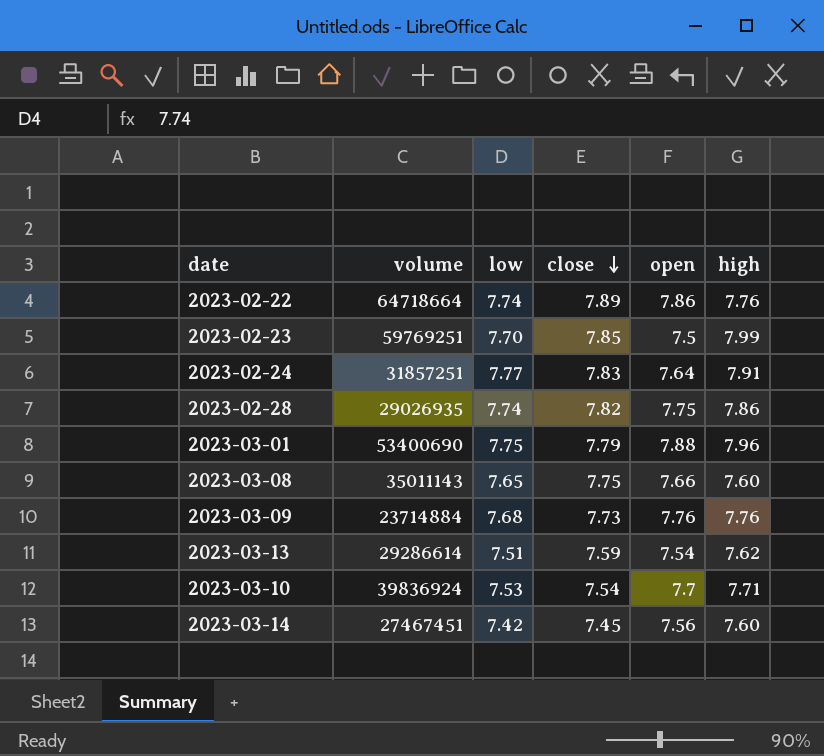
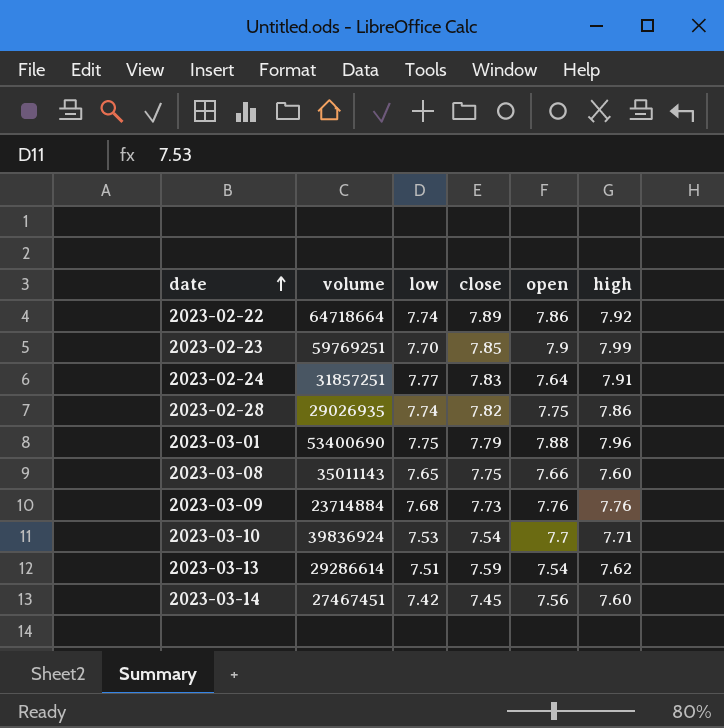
row order: close descending -> date ascending
2023-02-22 | high: 7.76 -> 7.92
2023-02-23 | open: 7.5 -> 7.9

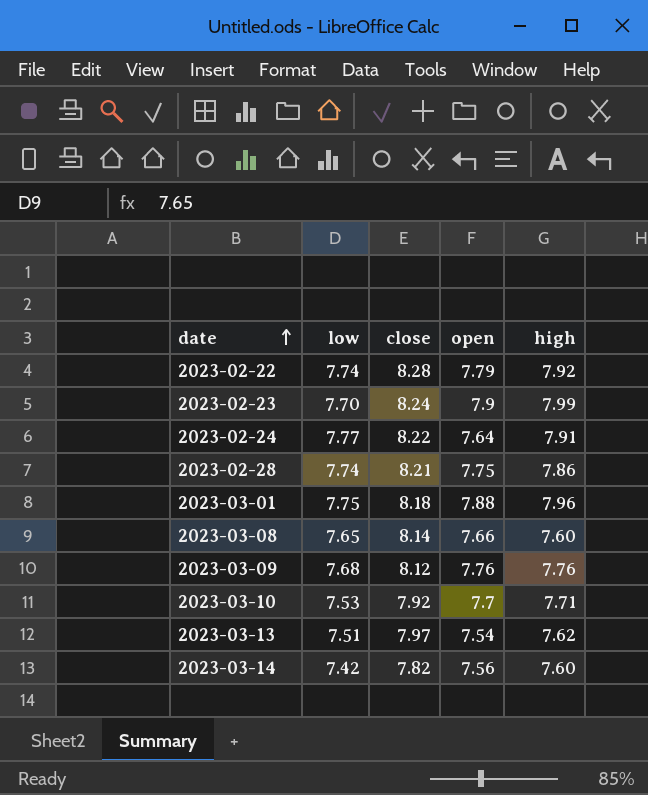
column volume | position: 2 -> none
2023-02-22 | close: 7.89 -> 8.28
2023-02-22 | open: 7.86 -> 7.79
2023-02-23 | close: 7.85 -> 8.24
2023-02-24 | close: 7.83 -> 8.22
2023-02-28 | close: 7.82 -> 8.21
2023-03-01 | close: 7.79 -> 8.18
2023-03-08 | close: 7.75 -> 8.14
2023-03-09 | close: 7.73 -> 8.12
2023-03-10 | close: 7.54 -> 7.92
2023-03-13 | close: 7.59 -> 7.97
2023-03-14 | close: 7.45 -> 7.82

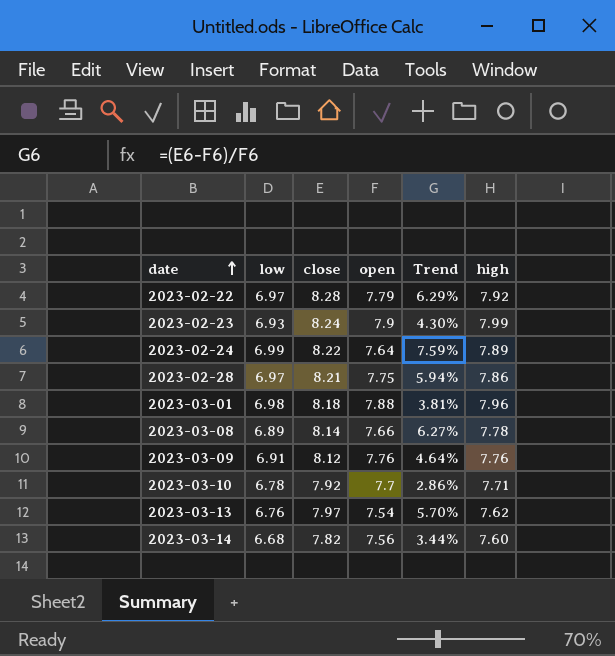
column Trend | formula: none -> ([close] - [open]) / [open]
2023-02-22 | low: 7.74 -> 6.97
2023-02-23 | low: 7.70 -> 6.93
2023-02-24 | low: 7.77 -> 6.99
2023-02-24 | high: 7.91 -> 7.89
2023-02-28 | low: 7.74 -> 6.97
2023-03-01 | low: 7.75 -> 6.98
2023-03-08 | low: 7.65 -> 6.89
2023-03-08 | high: 7.60 -> 7.78
2023-03-09 | low: 7.68 -> 6.91
2023-03-10 | low: 7.53 -> 6.78
2023-03-13 | low: 7.51 -> 6.76
2023-03-14 | low: 7.42 -> 6.68

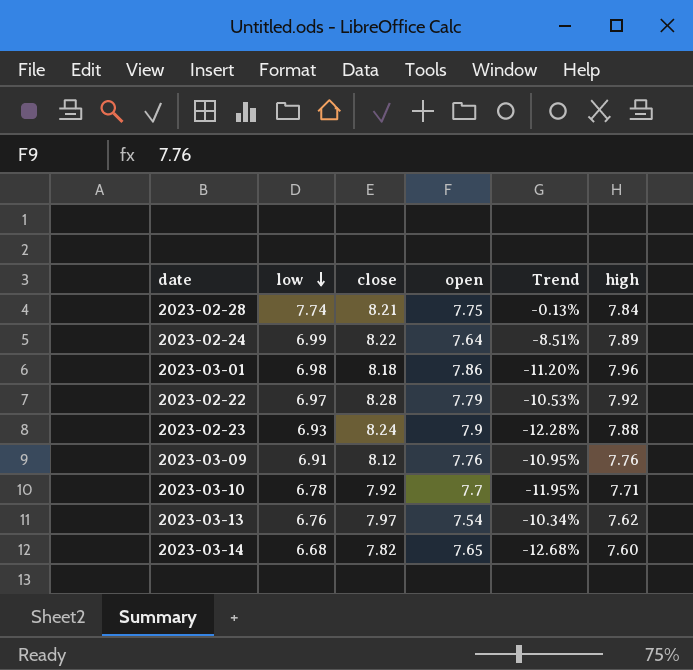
row order: date ascending -> low descending
column Trend | formula: ([close] - [open]) / [open] -> ([low] - [open]) / [open]
row 2023-03-08: 6.89 | 8.14 | 7.66 | 6.27% | 7.78 -> none
2023-02-28 | low: 6.97 -> 7.74
2023-02-28 | high: 7.86 -> 7.84
2023-03-01 | open: 7.88 -> 7.86
2023-02-23 | high: 7.99 -> 7.88
2023-03-14 | open: 7.56 -> 7.65

